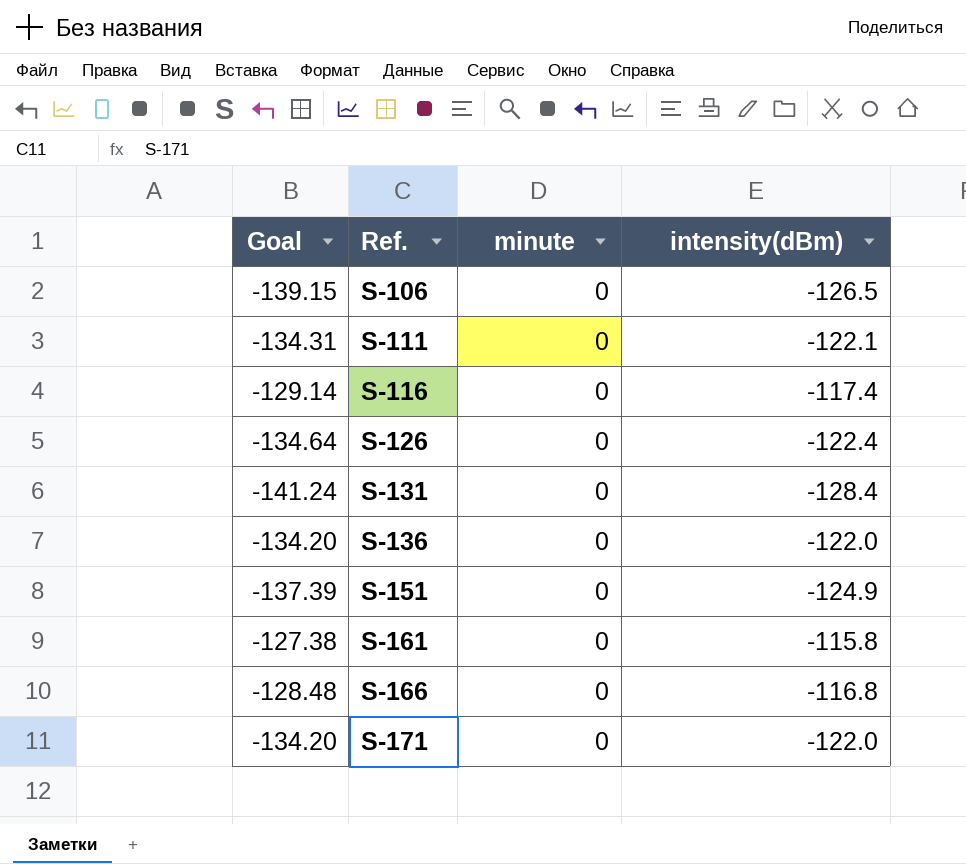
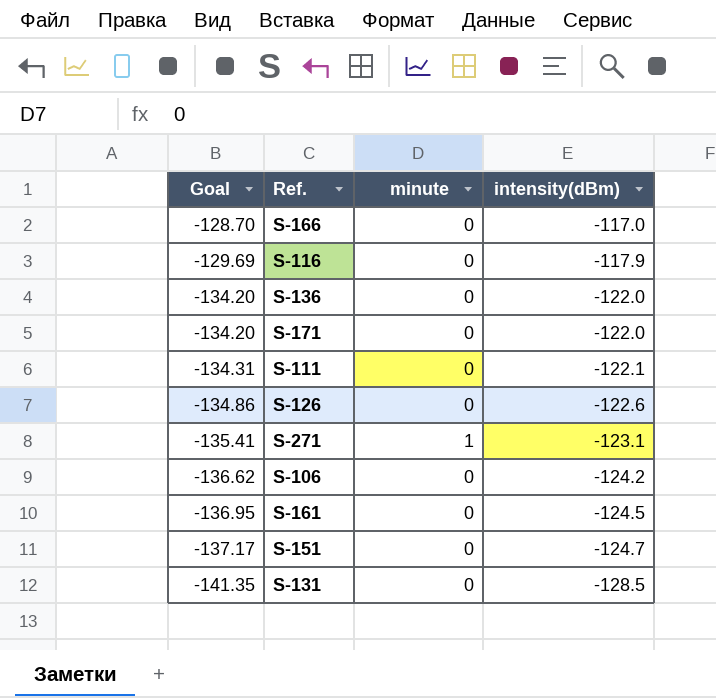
row order: Ref. ascending -> Goal descending
S-166 | Goal: -128.48 -> -128.70
S-166 | intensity(dBm): -116.8 -> -117.0
S-116 | Goal: -129.14 -> -129.69
S-116 | intensity(dBm): -117.4 -> -117.9
S-126 | Goal: -134.64 -> -134.86
S-126 | intensity(dBm): -122.4 -> -122.6
row S-271: none -> -135.41 | 1 | -123.1
S-106 | Goal: -139.15 -> -136.62
S-106 | intensity(dBm): -126.5 -> -124.2
S-161 | Goal: -127.38 -> -136.95
S-161 | intensity(dBm): -115.8 -> -124.5
S-151 | Goal: -137.39 -> -137.17
S-151 | intensity(dBm): -124.9 -> -124.7
S-131 | Goal: -141.24 -> -141.35
S-131 | intensity(dBm): -128.4 -> -128.5

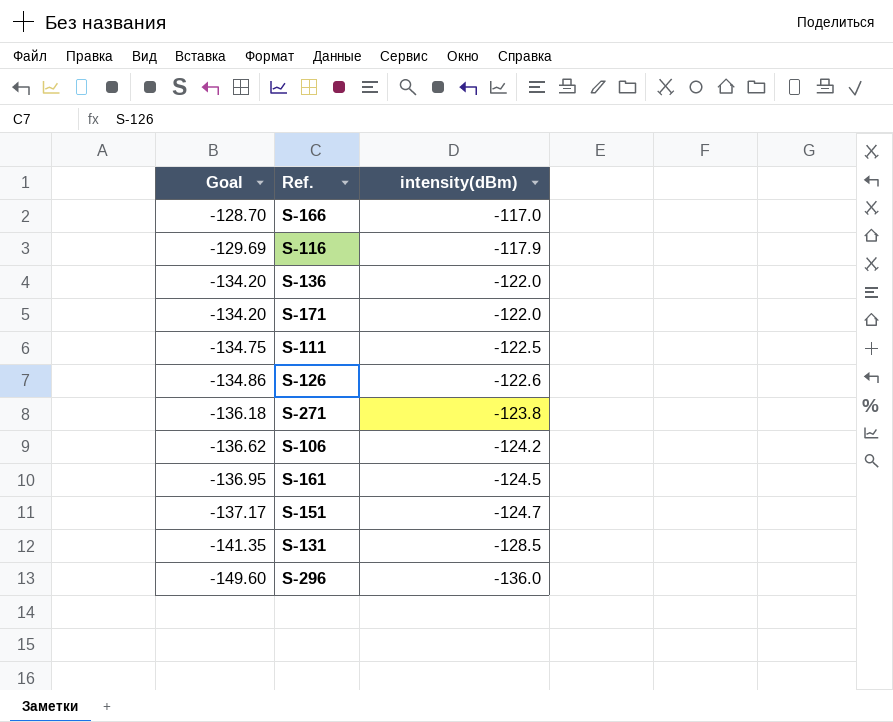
column minute | position: 3 -> none
S-111 | Goal: -134.31 -> -134.75
S-111 | intensity(dBm): -122.1 -> -122.5
S-271 | Goal: -135.41 -> -136.18
S-271 | intensity(dBm): -123.1 -> -123.8
row S-296: none -> -149.60 | -136.0

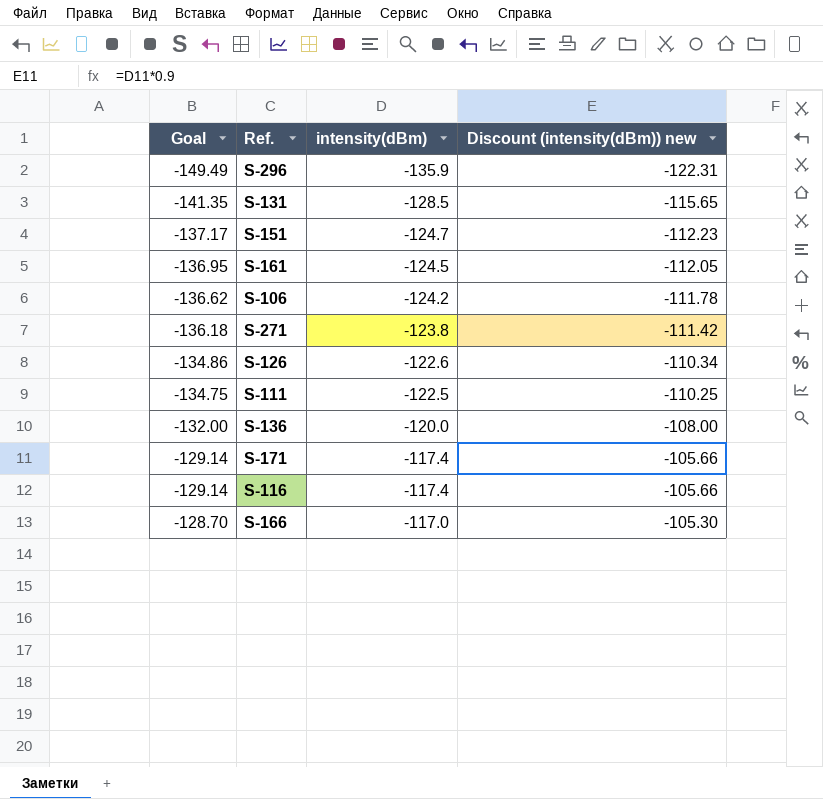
row order: Goal descending -> Goal ascending
column Discount (intensity(dBm)) new | formula: none -> [intensity(dBm)] * 0.9
S-296 | Goal: -149.60 -> -149.49
S-296 | intensity(dBm): -136.0 -> -135.9
S-136 | Goal: -134.20 -> -132.00
S-136 | intensity(dBm): -122.0 -> -120.0
S-171 | Goal: -134.20 -> -129.14
S-171 | intensity(dBm): -122.0 -> -117.4
S-116 | Goal: -129.69 -> -129.14
S-116 | intensity(dBm): -117.9 -> -117.4

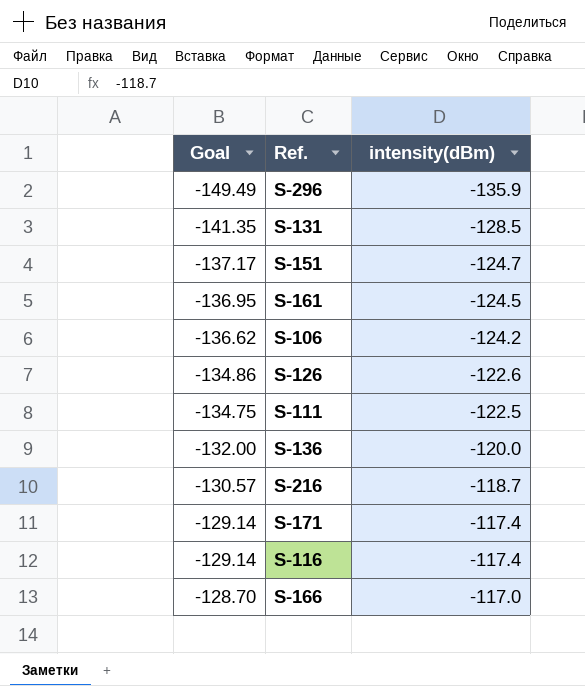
column Discount (intensity(dBm)) new | formula: [intensity(dBm)] * 0.9 -> none
row S-271: -136.18 | -123.8 | -111.42 -> none
row S-216: none -> -130.57 | -118.7

